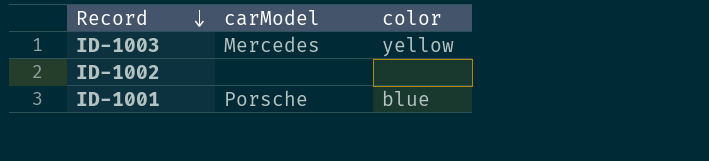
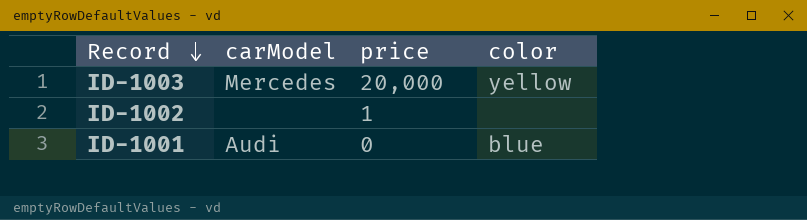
column price | position: none -> 3
ID-1001 | carModel: Porsche -> Audi

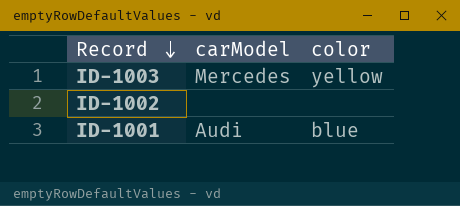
column price | position: 3 -> none

